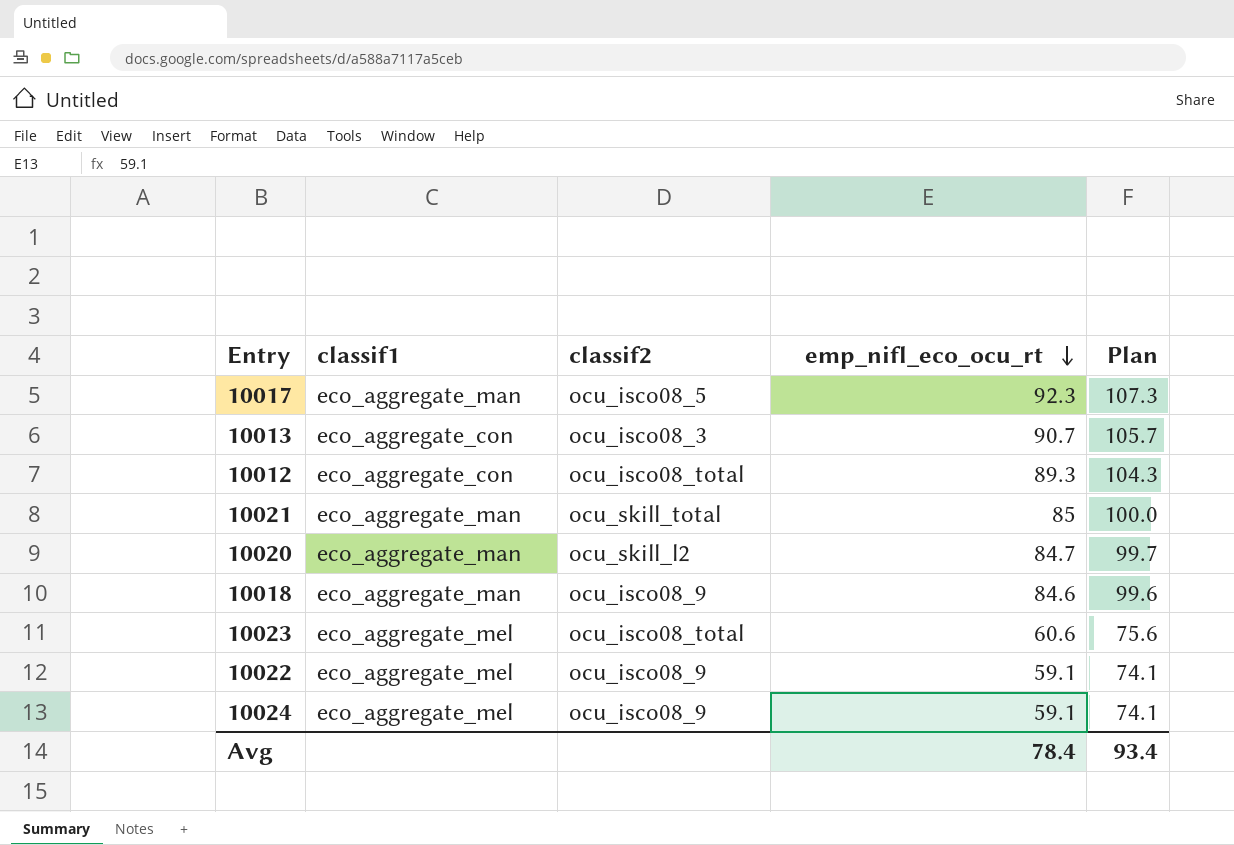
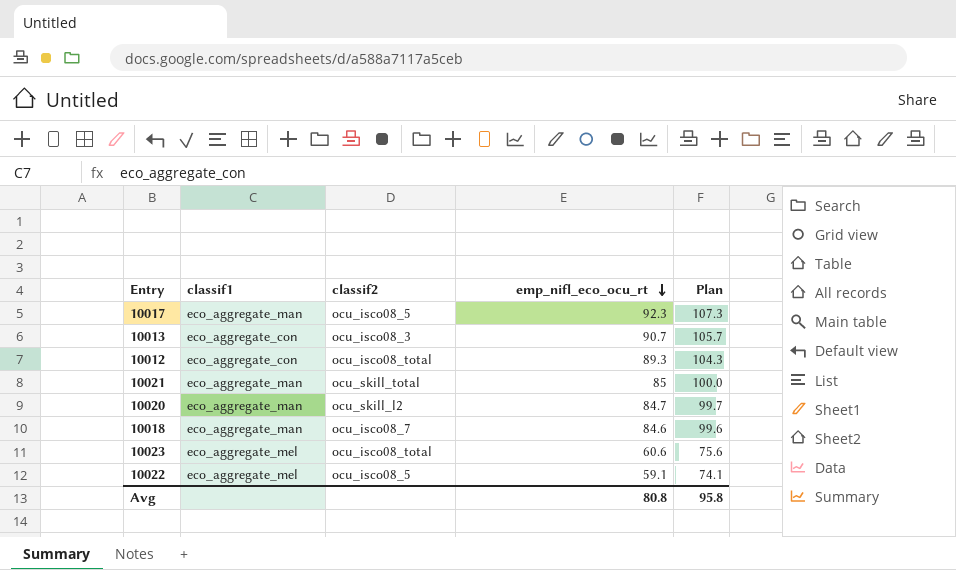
row 10024: eco_aggregate_mel | ocu_isco08_9 | 59.1 | 74.1 -> none
10018 | classif2: ocu_isco08_9 -> ocu_isco08_7
10022 | classif2: ocu_isco08_9 -> ocu_isco08_5
Avg | emp_nifl_eco_ocu_rt: 78.4 -> 80.8
Avg | Plan: 93.4 -> 95.8

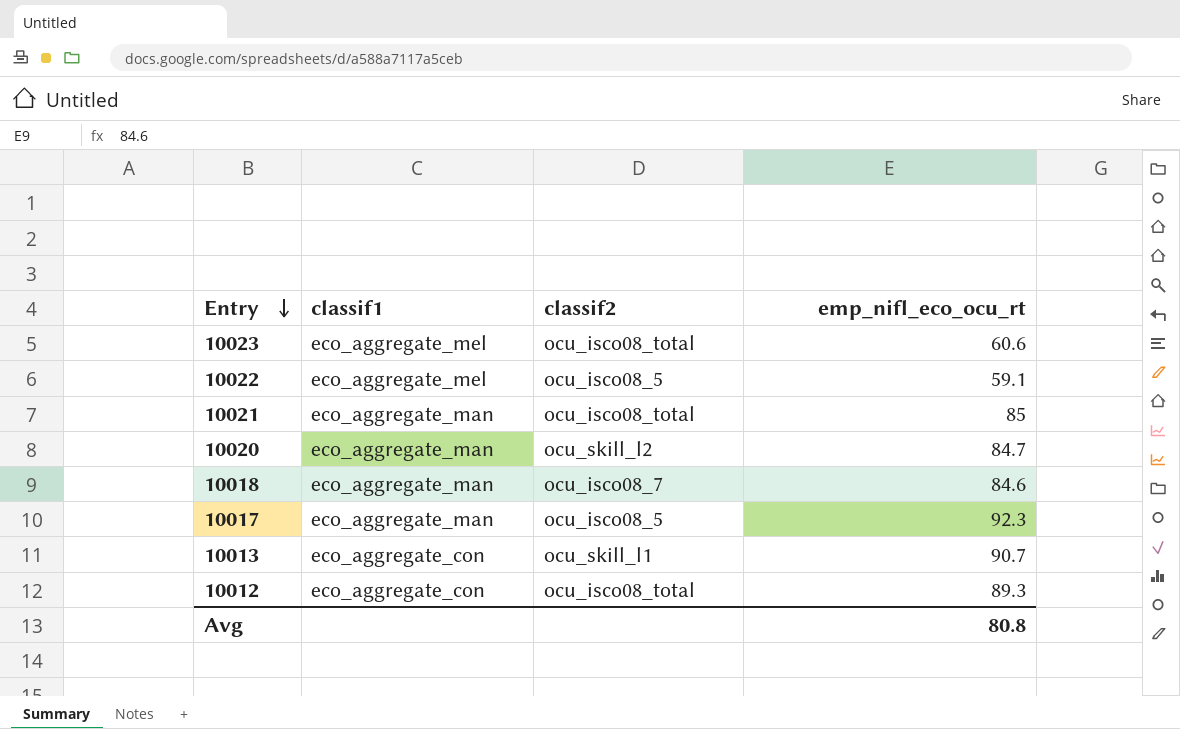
row order: emp_nifl_eco_ocu_rt descending -> Entry descending
column Plan | formula: [emp_nifl_eco_ocu_rt] + 15 -> none
10021 | classif2: ocu_skill_total -> ocu_isco08_total
10013 | classif2: ocu_isco08_3 -> ocu_skill_l1

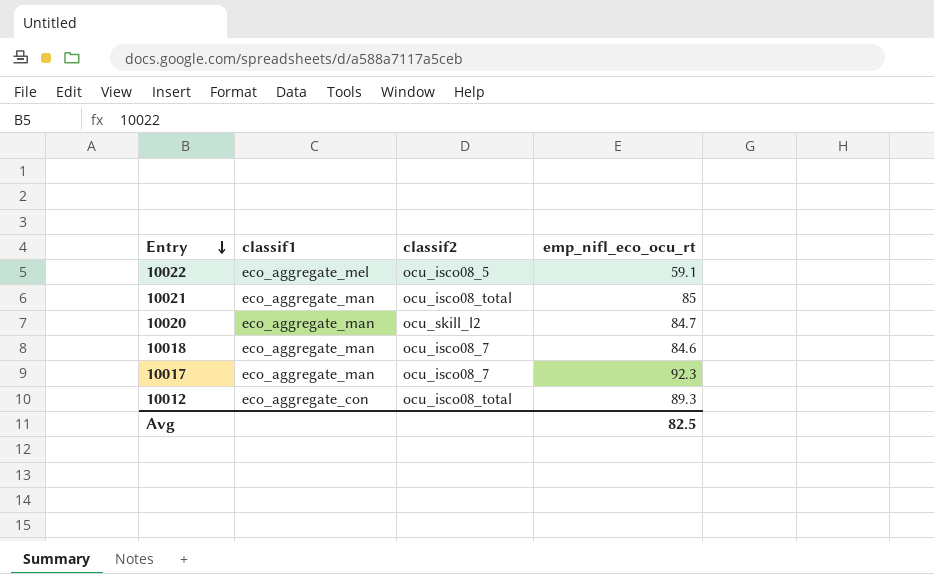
row 10023: eco_aggregate_mel | ocu_isco08_total | 60.6 -> none
row 10013: eco_aggregate_con | ocu_skill_l1 | 90.7 -> none
10017 | classif2: ocu_isco08_5 -> ocu_isco08_7
Avg | emp_nifl_eco_ocu_rt: 80.8 -> 82.5

